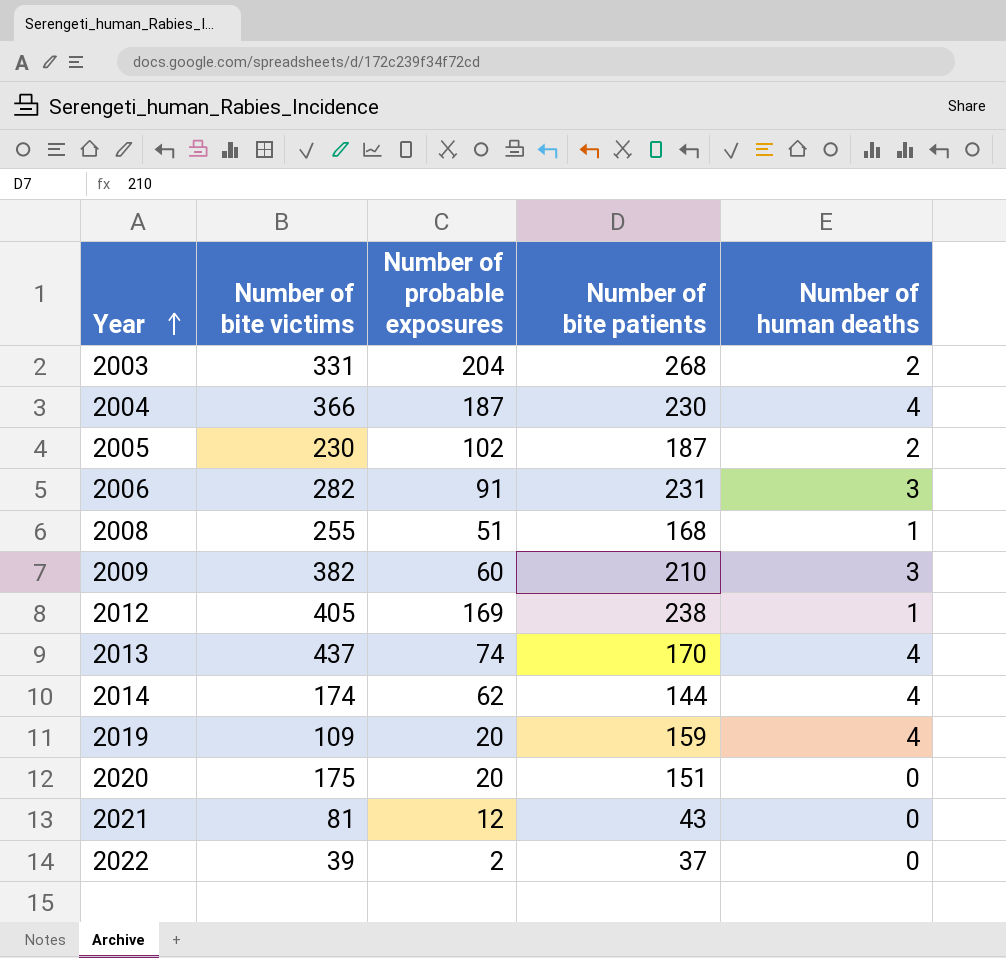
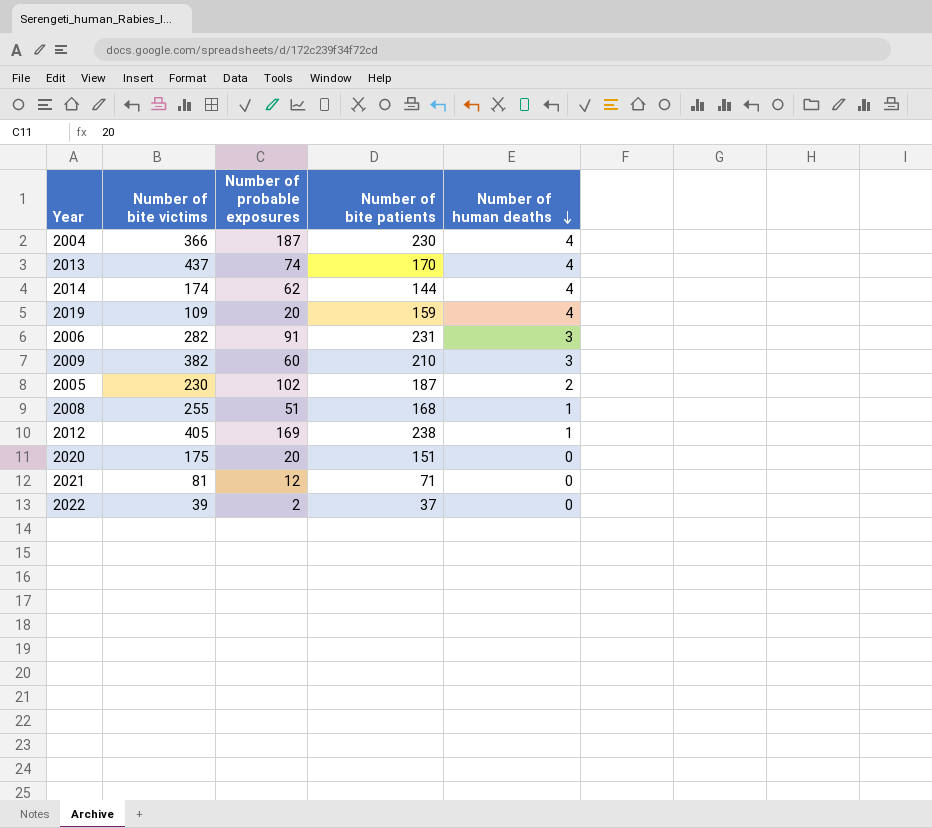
row order: Year ascending -> Number of human deaths descending
row 2003: 331 | 204 | 268 | 2 -> none
2021 | Number of bite patients: 43 -> 71

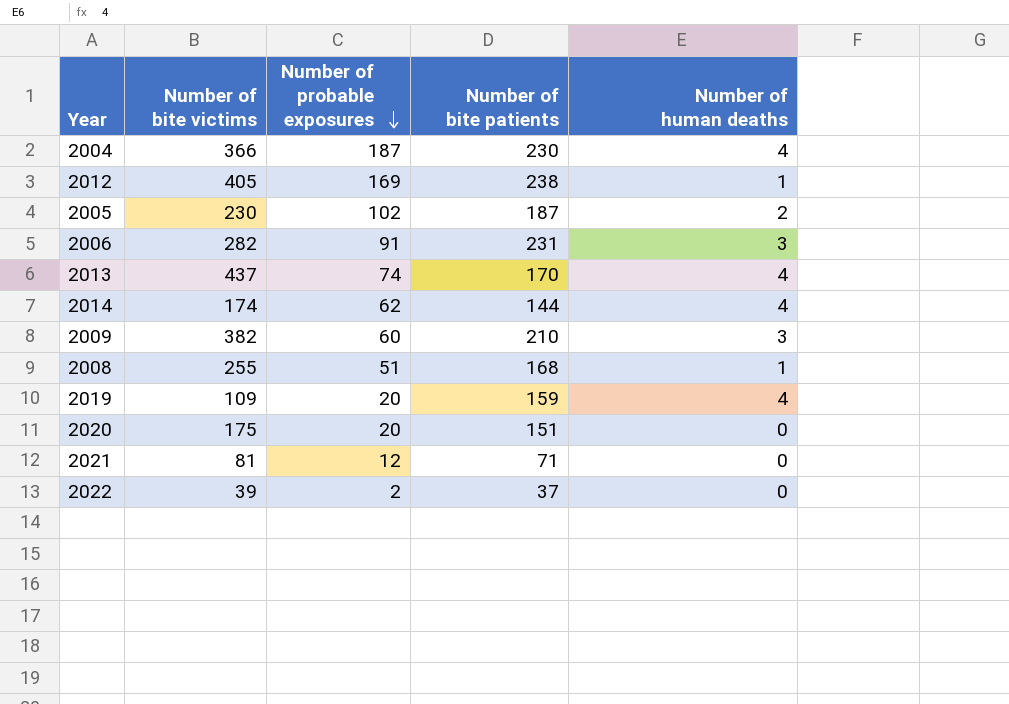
row order: Number of human deaths descending -> Number of probable exposures descending

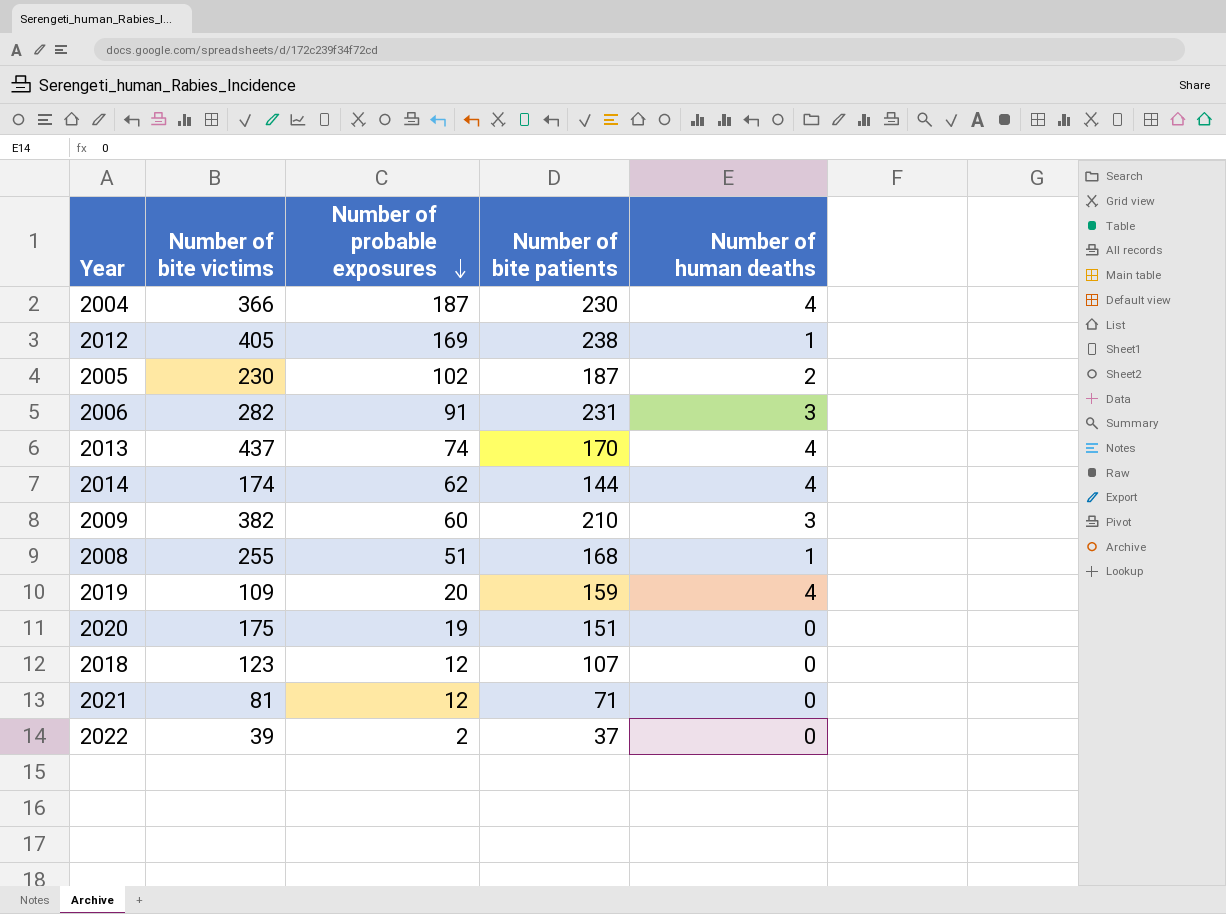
2020 | Number of probable exposures: 20 -> 19
row 2018: none -> 123 | 12 | 107 | 0

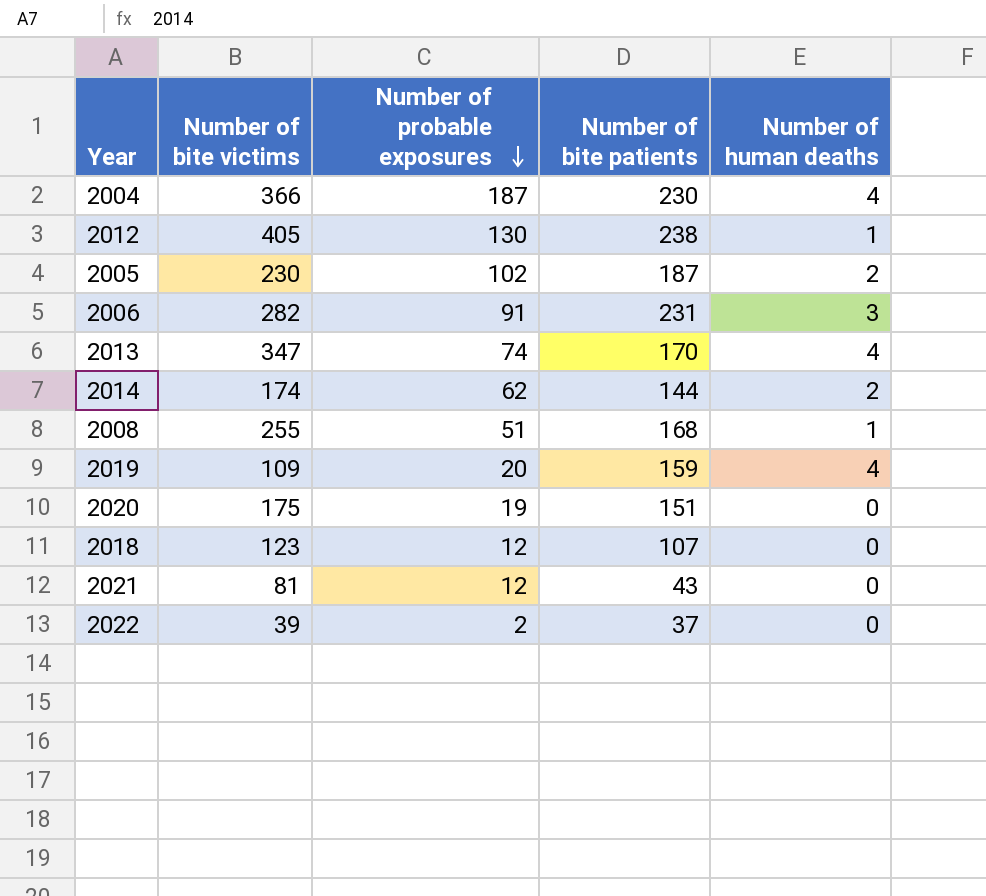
row 2009: 382 | 60 | 210 | 3 -> none
2012 | Number of probable exposures: 169 -> 130
2013 | Number of bite victims: 437 -> 347
2014 | Number of human deaths: 4 -> 2
2021 | Number of bite patients: 71 -> 43

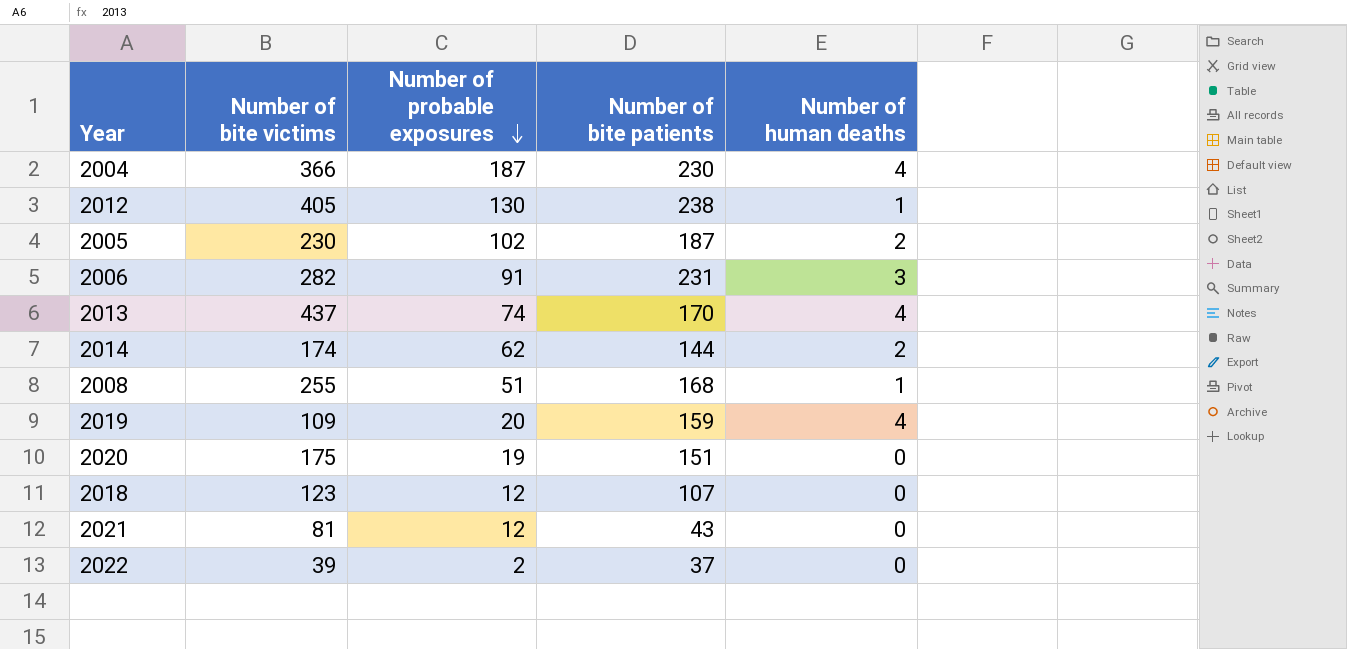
2013 | Number of bite victims: 347 -> 437

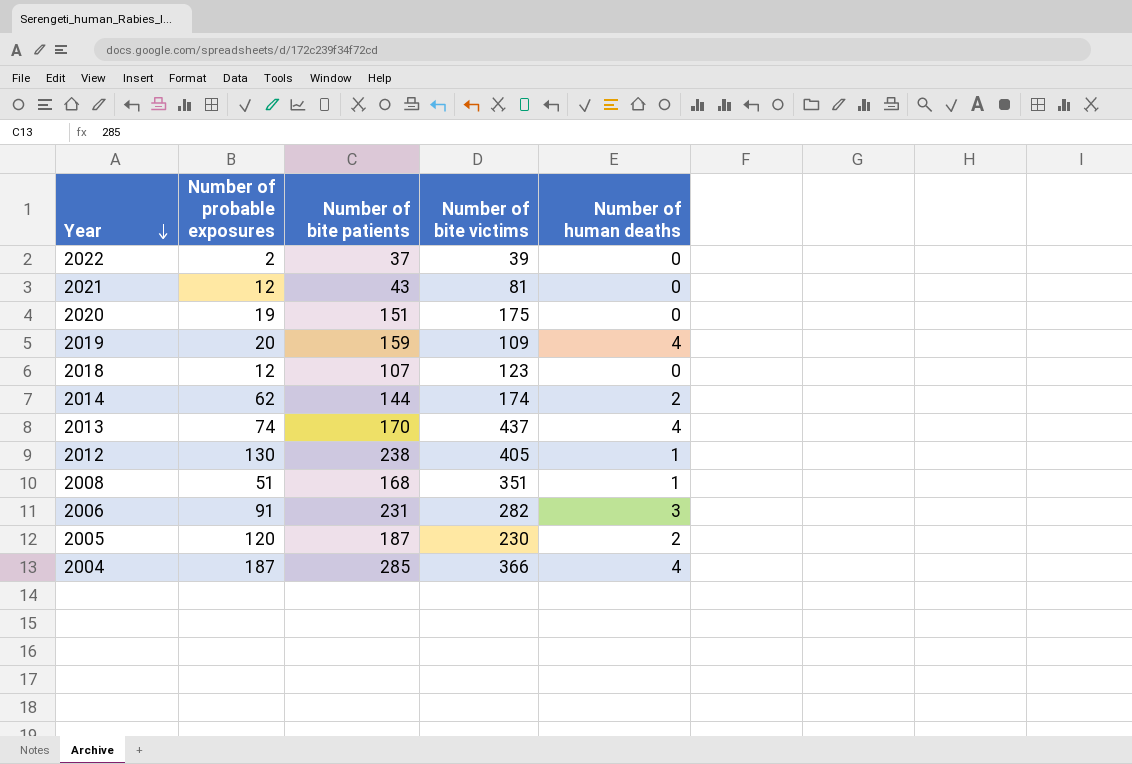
row order: Number of probable exposures descending -> Year descending
column Number of bite victims | position: 2 -> 4
2008 | Number of bite victims: 255 -> 351
2005 | Number of probable exposures: 102 -> 120
2004 | Number of bite patients: 230 -> 285

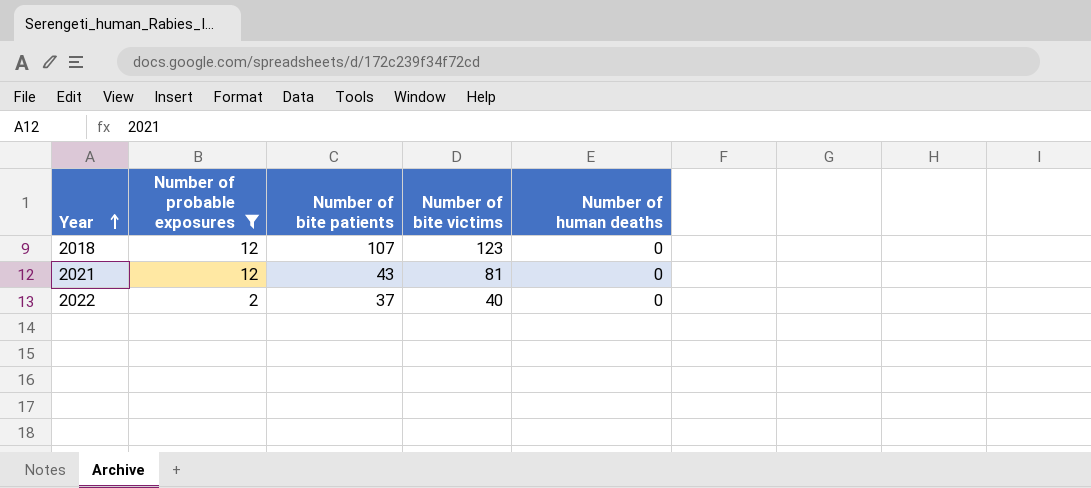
filter: none -> Number of probable exposures <= 12
row order: Year descending -> Year ascending
2022 | Number of bite victims: 39 -> 40

